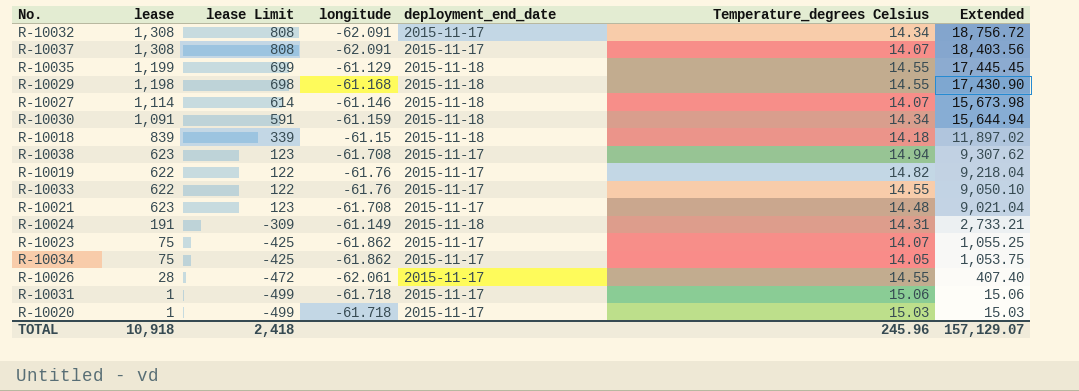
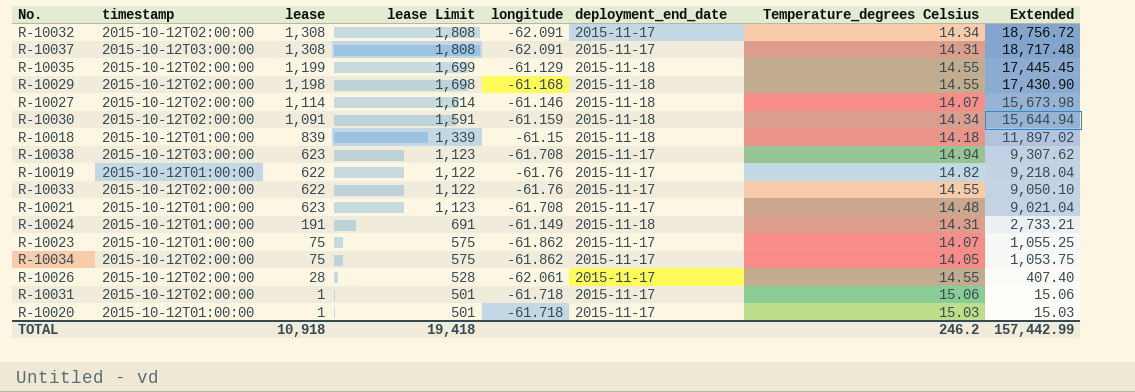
column timestamp | position: none -> 2
column lease Limit | formula: [lease] - 500 -> [lease] + 500
R-10037 | Temperature_degrees Celsius: 14.07 -> 14.31
R-10037 | Extended: 18,403.56 -> 18,717.48
TOTAL | lease Limit: 2,418 -> 19,418
TOTAL | Temperature_degrees Celsius: 245.96 -> 246.2
TOTAL | Extended: 157,129.07 -> 157,442.99

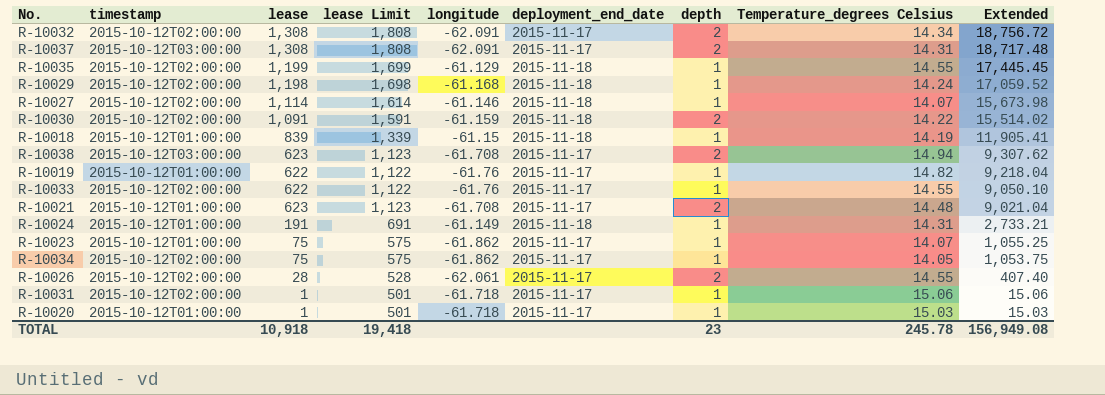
column depth | position: none -> 7
R-10029 | Temperature_degrees Celsius: 14.55 -> 14.24
R-10029 | Extended: 17,430.90 -> 17,059.52
R-10030 | Temperature_degrees Celsius: 14.34 -> 14.22
R-10030 | Extended: 15,644.94 -> 15,514.02
R-10018 | Temperature_degrees Celsius: 14.18 -> 14.19
R-10018 | Extended: 11,897.02 -> 11,905.41
TOTAL | Temperature_degrees Celsius: 246.2 -> 245.78
TOTAL | Extended: 157,442.99 -> 156,949.08

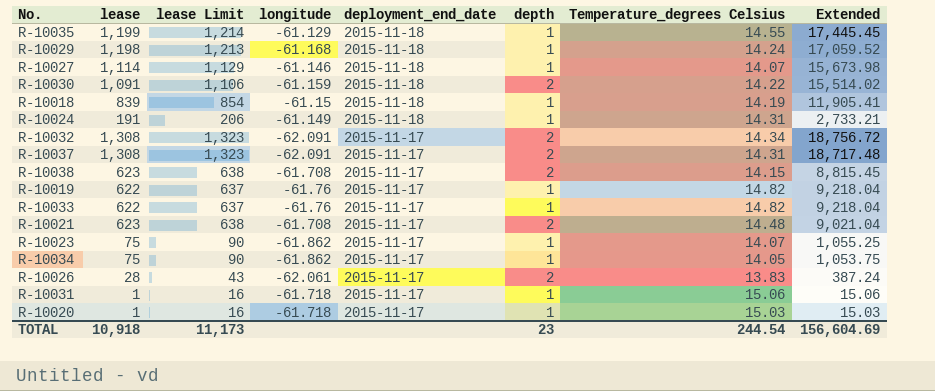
row order: Extended descending -> deployment_end_date descending
column timestamp | position: 2 -> none
column lease Limit | formula: [lease] + 500 -> [lease] + 15
R-10038 | Temperature_degrees Celsius: 14.94 -> 14.15
R-10038 | Extended: 9,307.62 -> 8,815.45
R-10033 | Temperature_degrees Celsius: 14.55 -> 14.82
R-10033 | Extended: 9,050.10 -> 9,218.04
R-10026 | Temperature_degrees Celsius: 14.55 -> 13.83
R-10026 | Extended: 407.40 -> 387.24
TOTAL | lease Limit: 19,418 -> 11,173
TOTAL | Temperature_degrees Celsius: 245.78 -> 244.54
TOTAL | Extended: 156,949.08 -> 156,604.69

